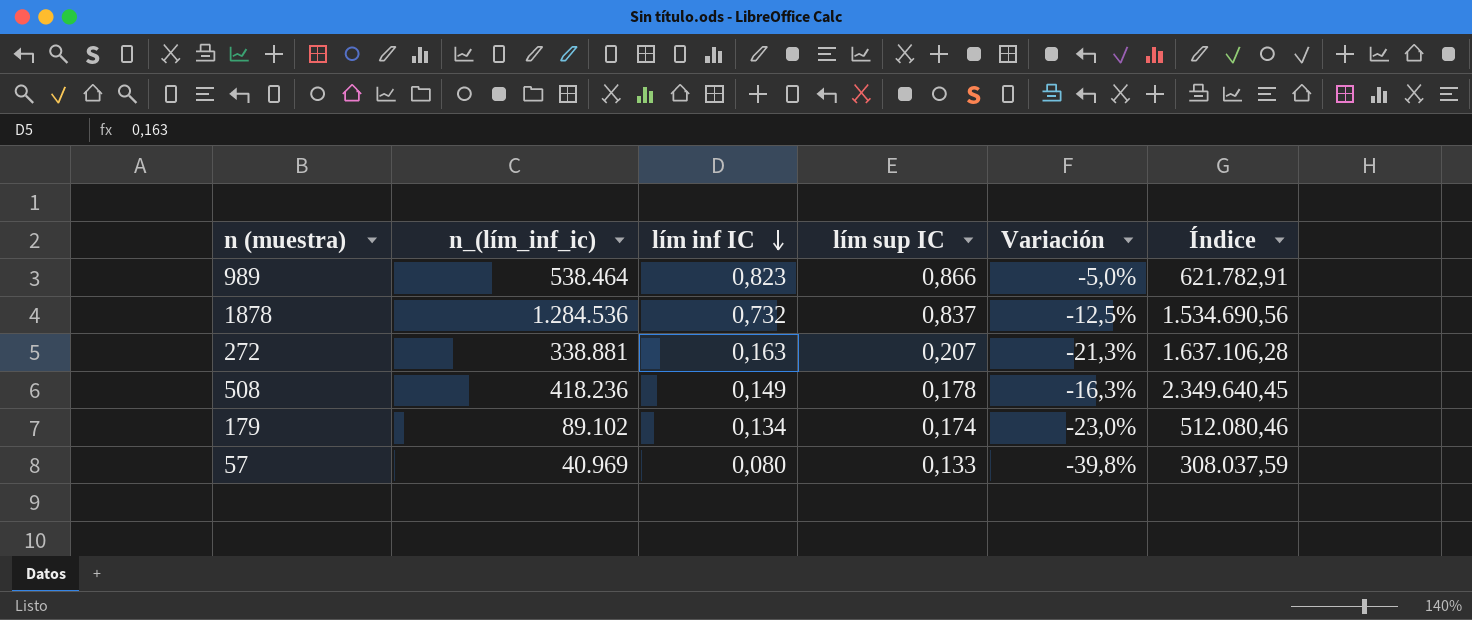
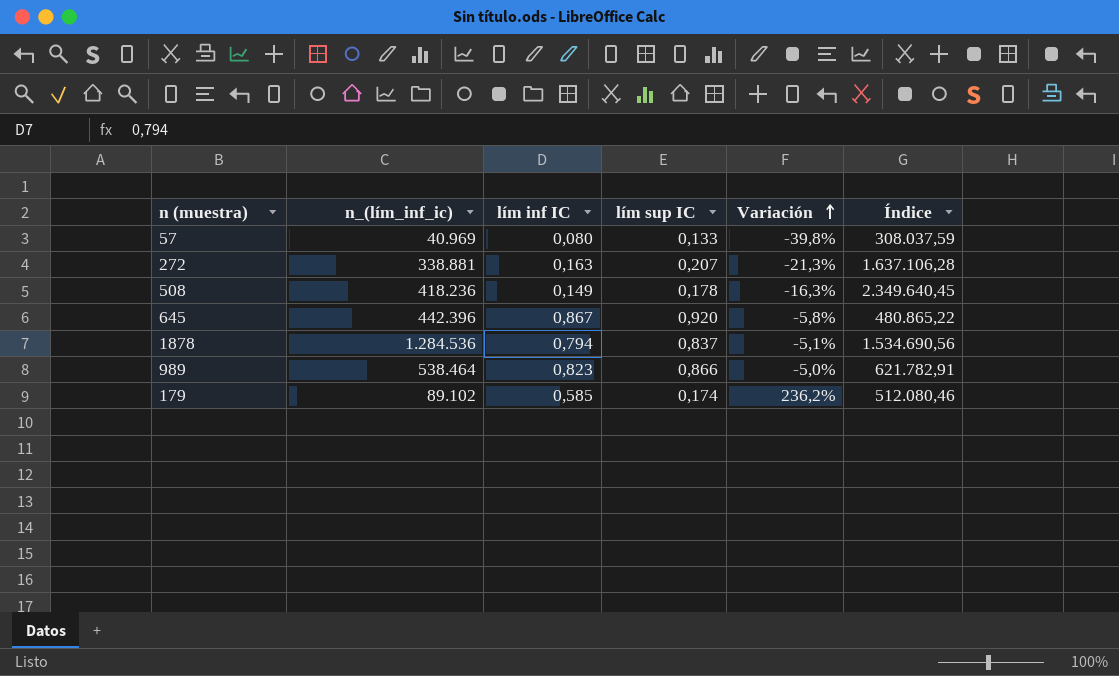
row order: lím inf IC descending -> Variación ascending
row 645: none -> 442.396 | 0,867 | 0,920 | -5,8% | 480.865,22
1878 | lím inf IC: 0,732 -> 0,794
1878 | Variación: -12,5% -> -5,1%
179 | lím inf IC: 0,134 -> 0,585
179 | Variación: -23,0% -> 236,2%

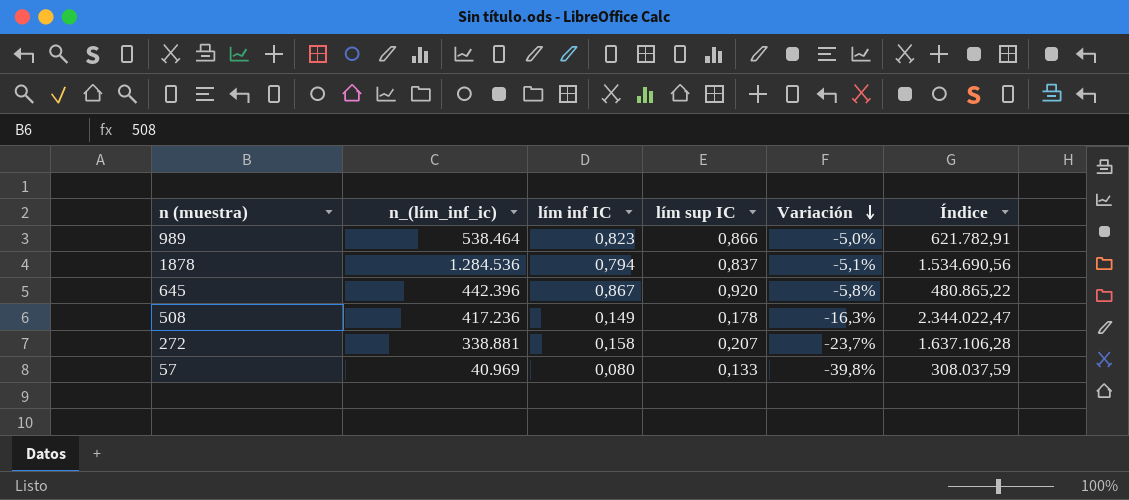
row order: Variación ascending -> Variación descending
row 179: 89.102 | 0,585 | 0,174 | 236,2% | 512.080,46 -> none
508 | n_(lím_inf_ic): 418.236 -> 417.236
508 | Índice: 2.349.640,45 -> 2.344.022,47
272 | lím inf IC: 0,163 -> 0,158
272 | Variación: -21,3% -> -23,7%

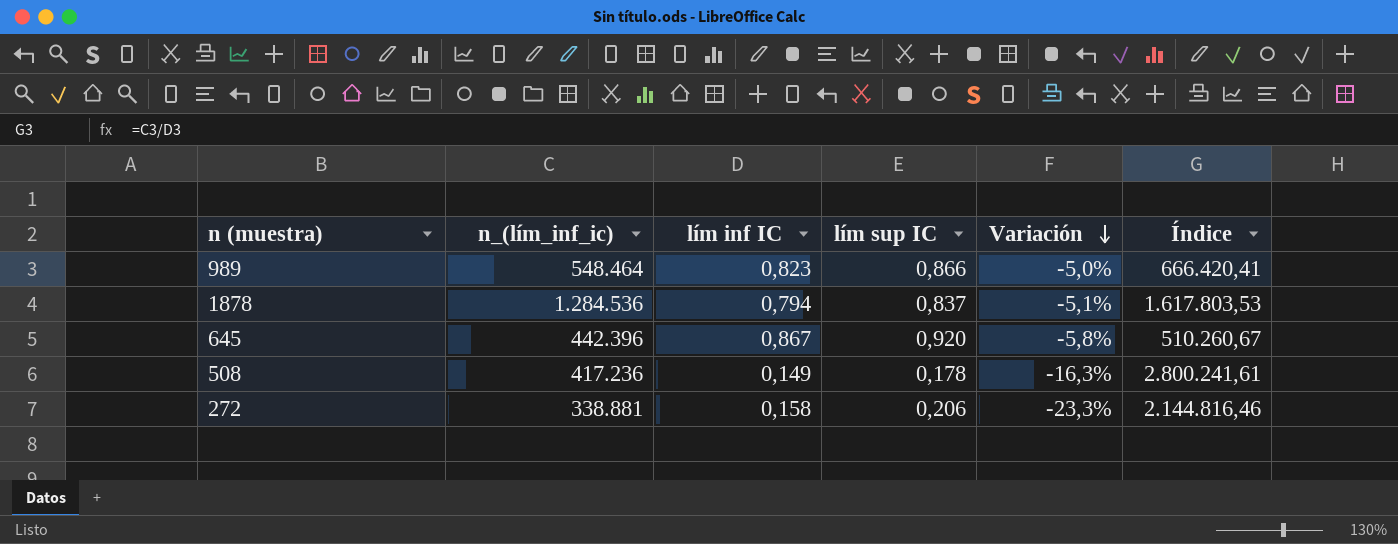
column Índice | formula: [n_(lím_inf_ic)] / [lím sup IC] -> [n_(lím_inf_ic)] / [lím inf IC]
row 57: 40.969 | 0,080 | 0,133 | -39,8% | 308.037,59 -> none
989 | n_(lím_inf_ic): 538.464 -> 548.464
272 | lím sup IC: 0,207 -> 0,206
272 | Variación: -23,7% -> -23,3%

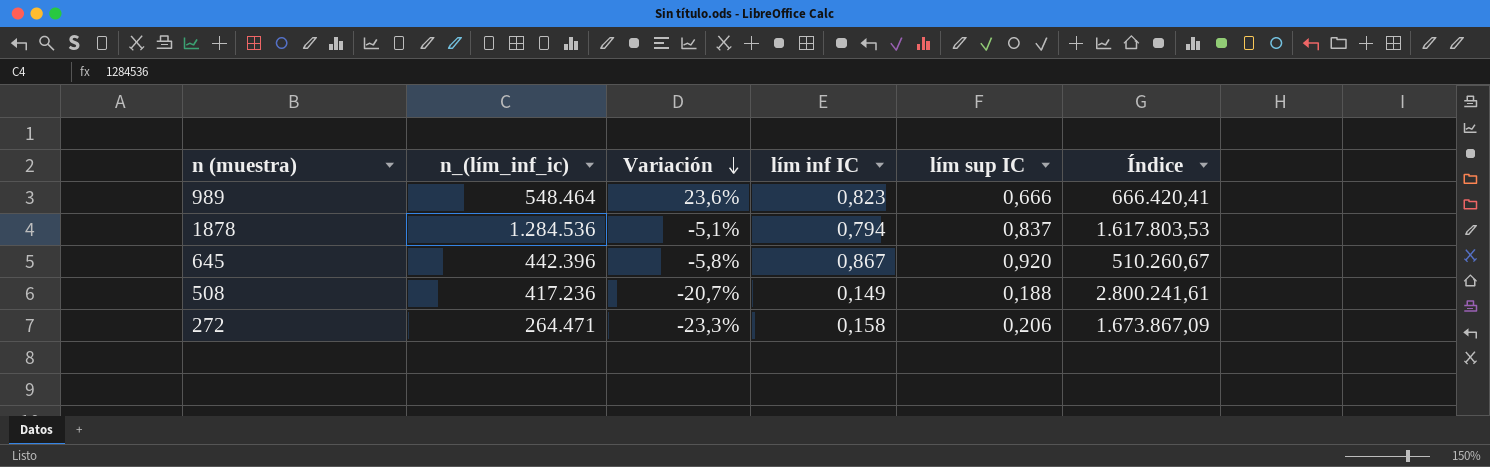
column Variación | position: 5 -> 3
989 | Variación: -5,0% -> 23,6%
989 | lím sup IC: 0,866 -> 0,666
508 | Variación: -16,3% -> -20,7%
508 | lím sup IC: 0,178 -> 0,188
272 | n_(lím_inf_ic): 338.881 -> 264.471
272 | Índice: 2.144.816,46 -> 1.673.867,09

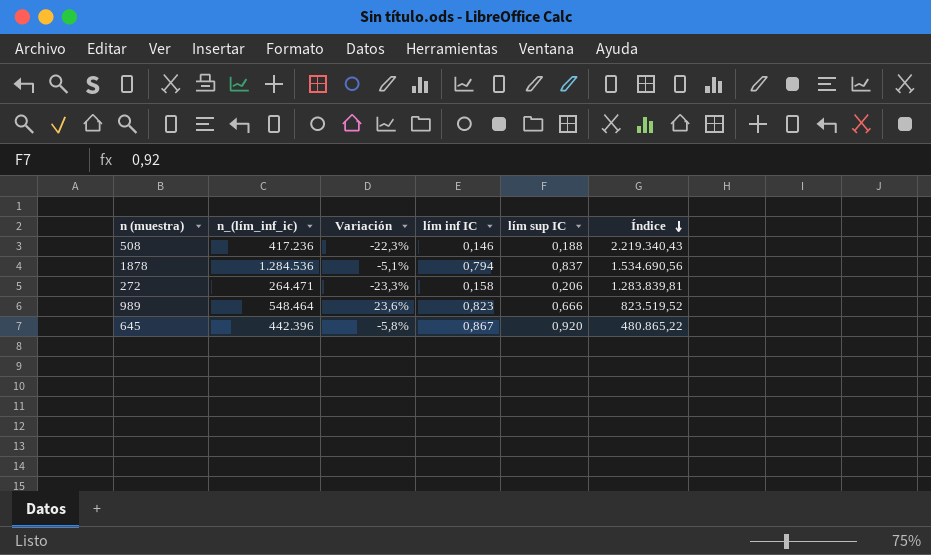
row order: Variación descending -> Índice descending
column Índice | formula: [n_(lím_inf_ic)] / [lím inf IC] -> [n_(lím_inf_ic)] / [lím sup IC]
508 | Variación: -20,7% -> -22,3%
508 | lím inf IC: 0,149 -> 0,146

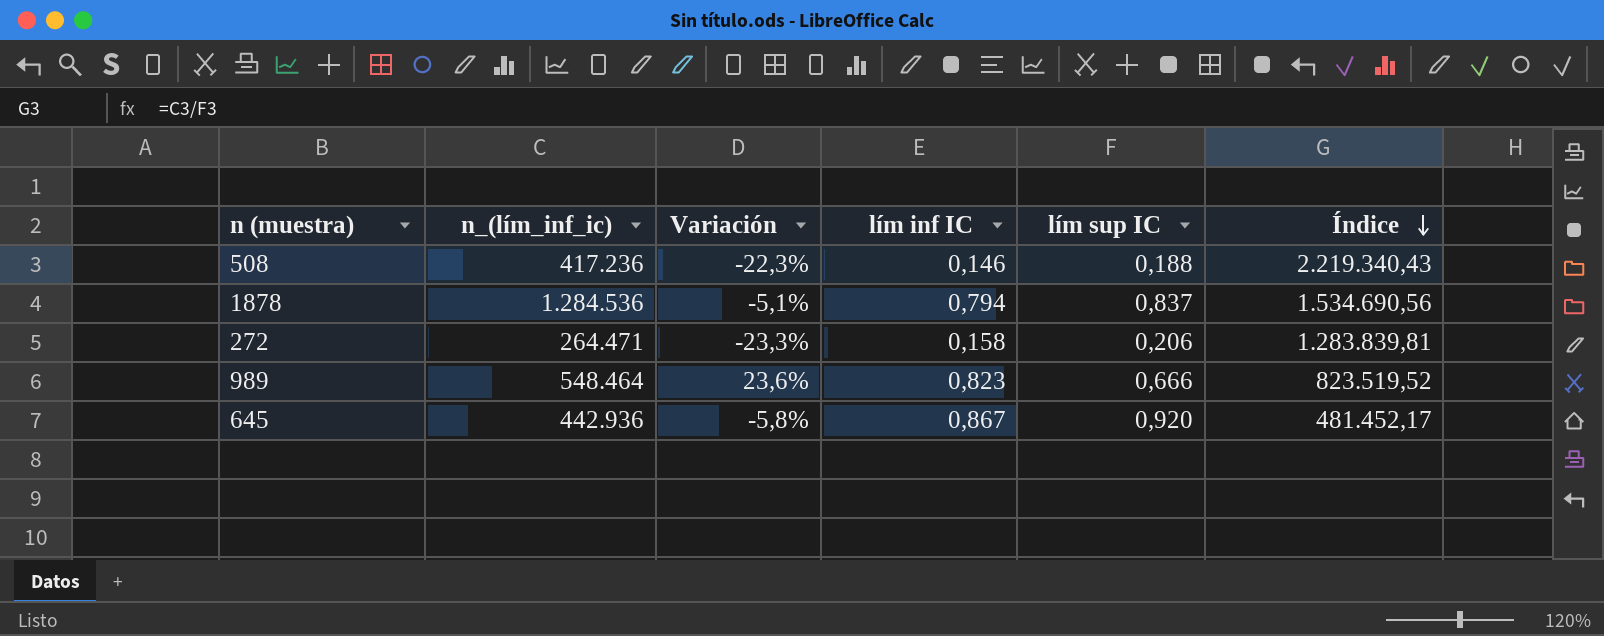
645 | n_(lím_inf_ic): 442.396 -> 442.936
645 | Índice: 480.865,22 -> 481.452,17

